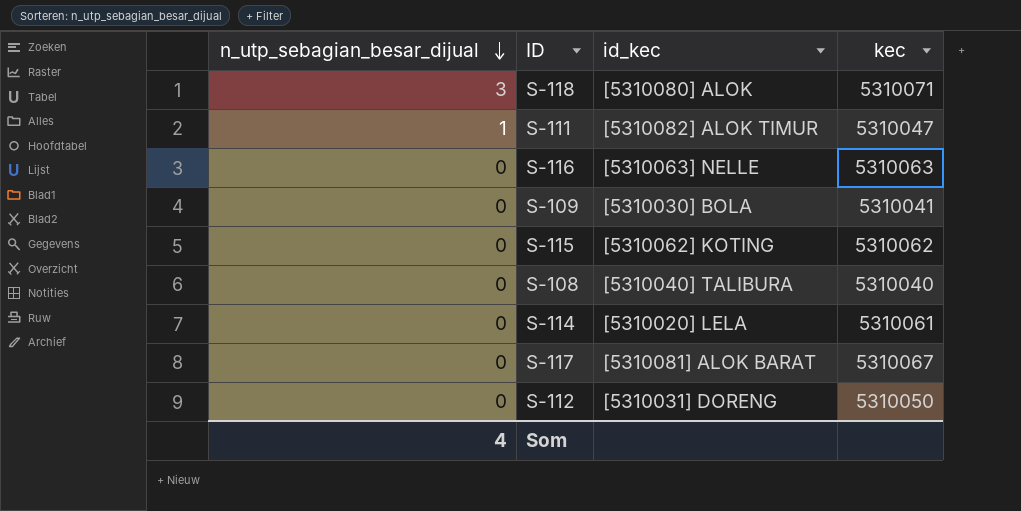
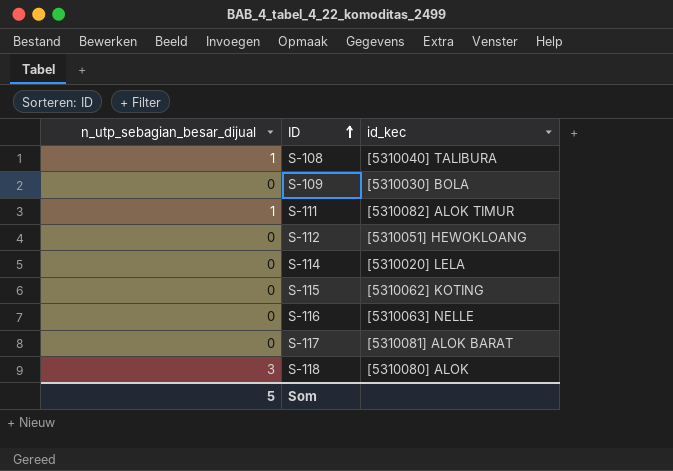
row order: n_utp_sebagian_besar_dijual descending -> ID ascending
column kec | position: 4 -> none
S-108 | n_utp_sebagian_besar_dijual: 0 -> 1
S-112 | id_kec: [5310031] DORENG -> [5310051] HEWOKLOANG
Som | n_utp_sebagian_besar_dijual: 4 -> 5

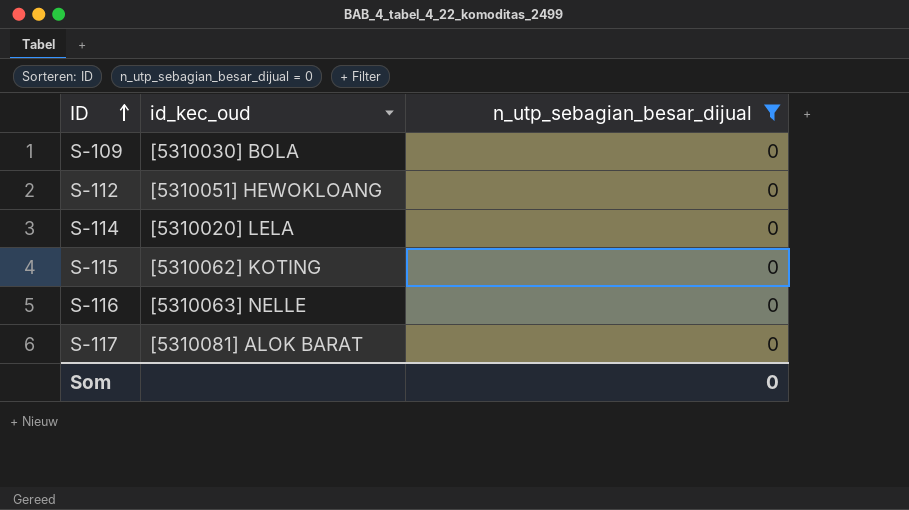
filter: none -> n_utp_sebagian_besar_dijual = 0
column name: id_kec -> id_kec_oud
column n_utp_sebagian_besar_dijual | position: 1 -> 3
Som | n_utp_sebagian_besar_dijual: 5 -> 0

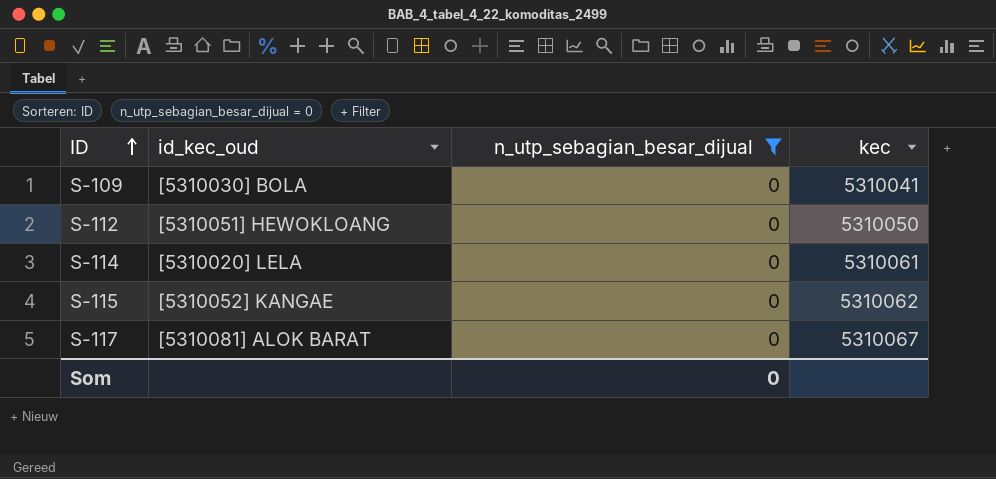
column kec | position: none -> 4
row S-116: [5310063] NELLE | 0 -> none
S-115 | id_kec_oud: [5310062] KOTING -> [5310052] KANGAE

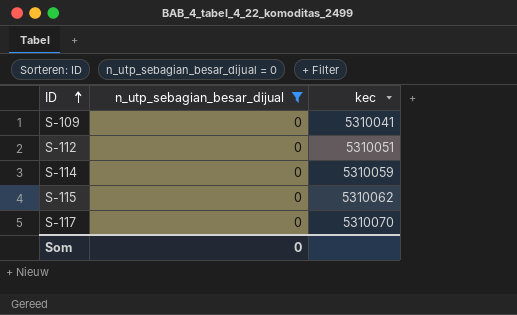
column id_kec_oud | position: 2 -> none
S-112 | kec: 5310050 -> 5310051
S-114 | kec: 5310061 -> 5310059
S-117 | kec: 5310067 -> 5310070

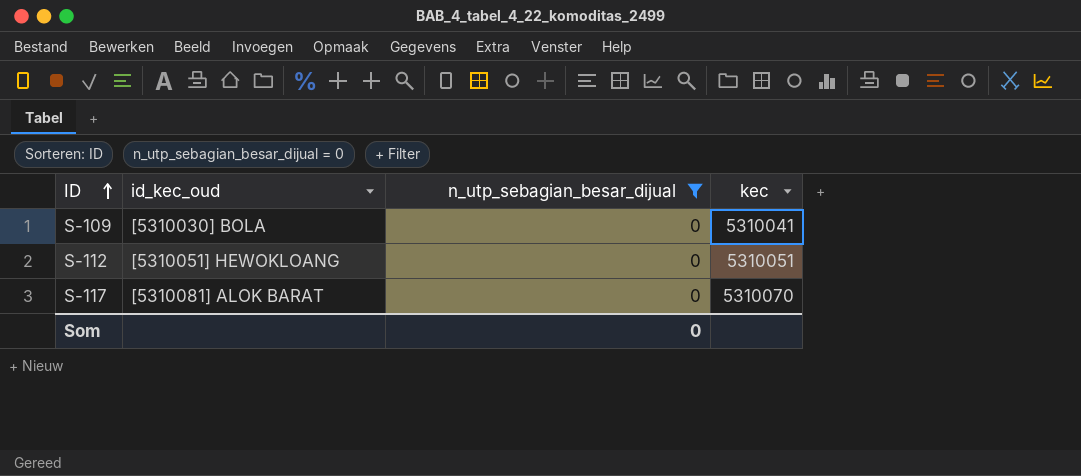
column id_kec_oud | position: none -> 2
row S-114: 0 | 5310059 -> none
row S-115: 0 | 5310062 -> none

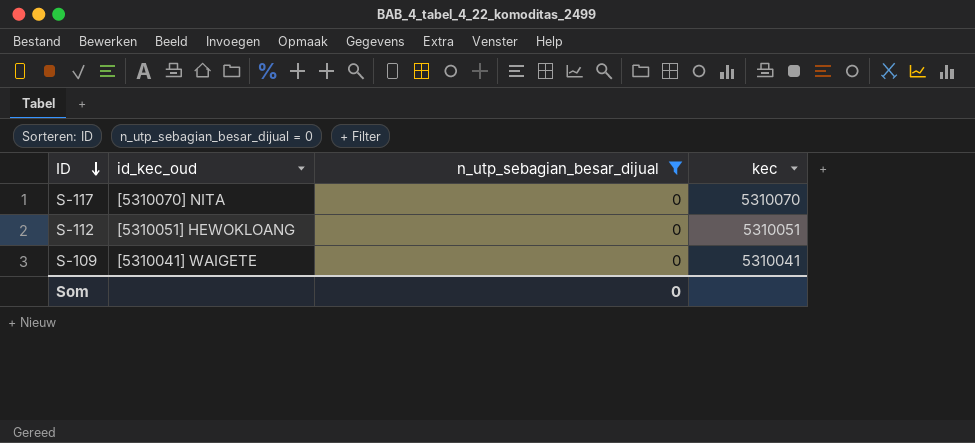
row order: ID ascending -> ID descending
S-117 | id_kec_oud: [5310081] ALOK BARAT -> [5310070] NITA
S-109 | id_kec_oud: [5310030] BOLA -> [5310041] WAIGETE

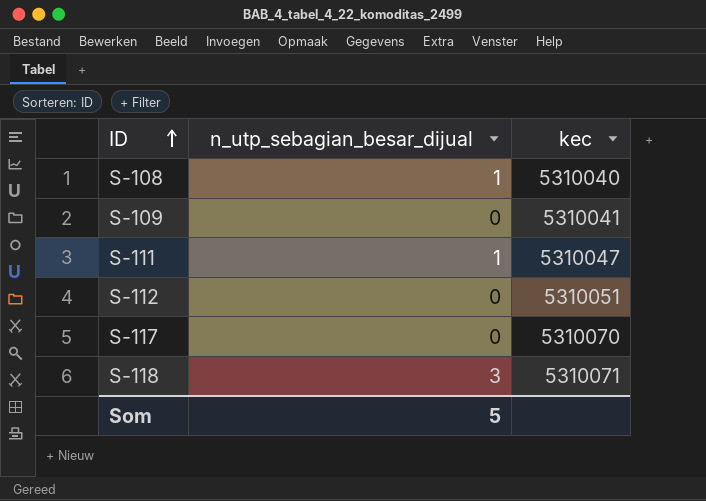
filter: n_utp_sebagian_besar_dijual = 0 -> none
row order: ID descending -> ID ascending
column id_kec_oud | position: 2 -> none
Som | n_utp_sebagian_besar_dijual: 0 -> 5

